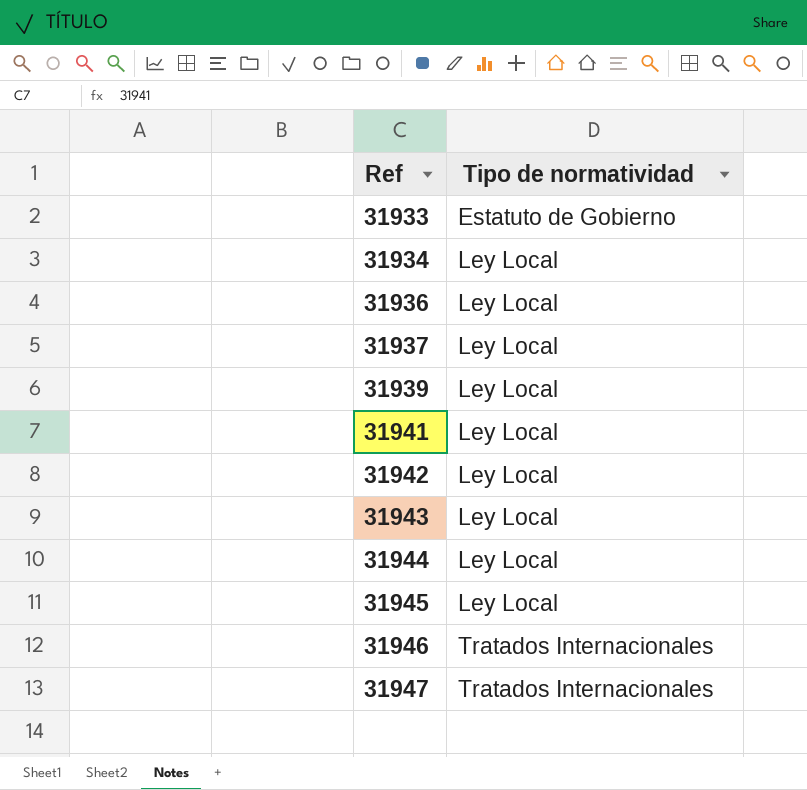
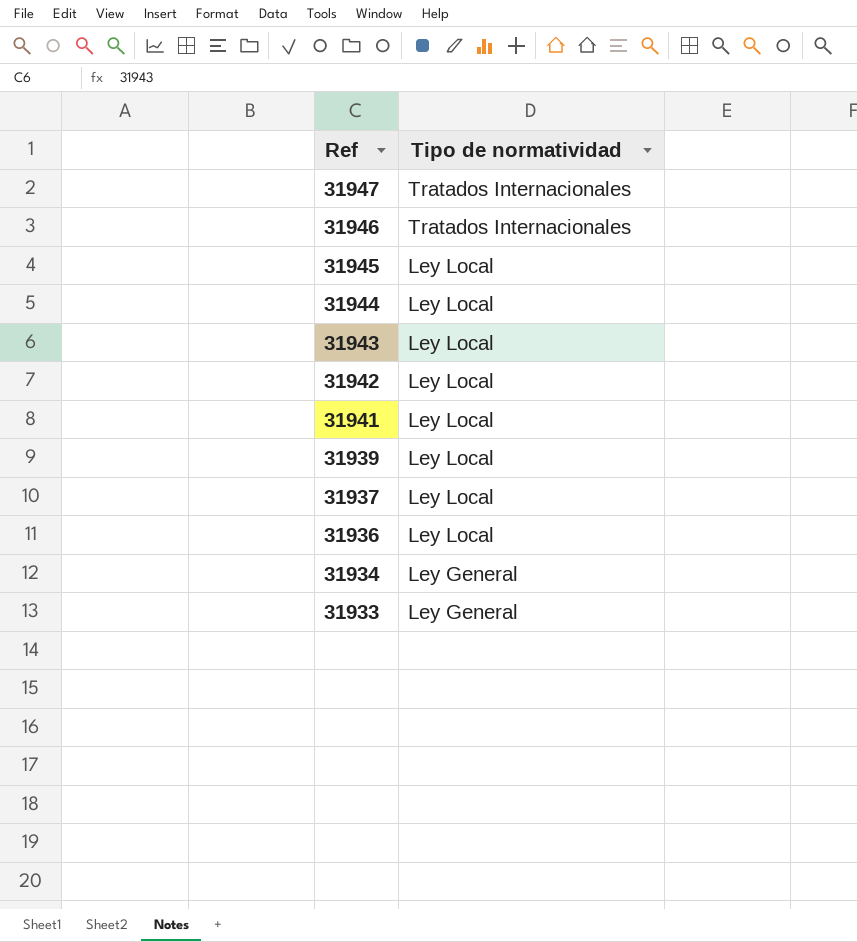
row order: Ref ascending -> Ref descending
31934 | Tipo de normatividad: Ley Local -> Ley General
31933 | Tipo de normatividad: Estatuto de Gobierno -> Ley General

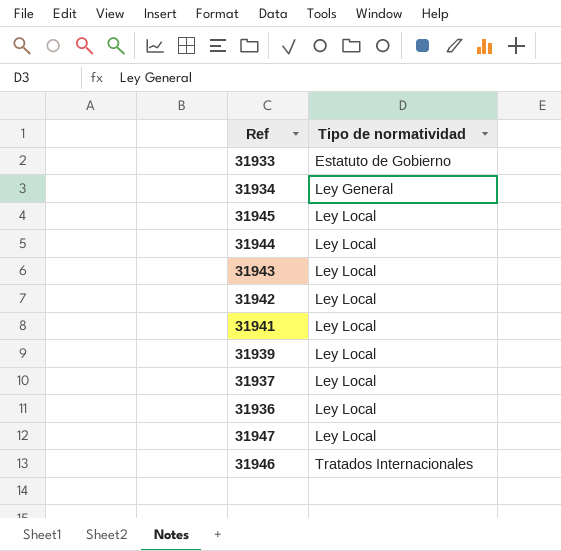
row order: Ref descending -> Tipo de normatividad ascending
31933 | Tipo de normatividad: Ley General -> Estatuto de Gobierno
31947 | Tipo de normatividad: Tratados Internacionales -> Ley Local

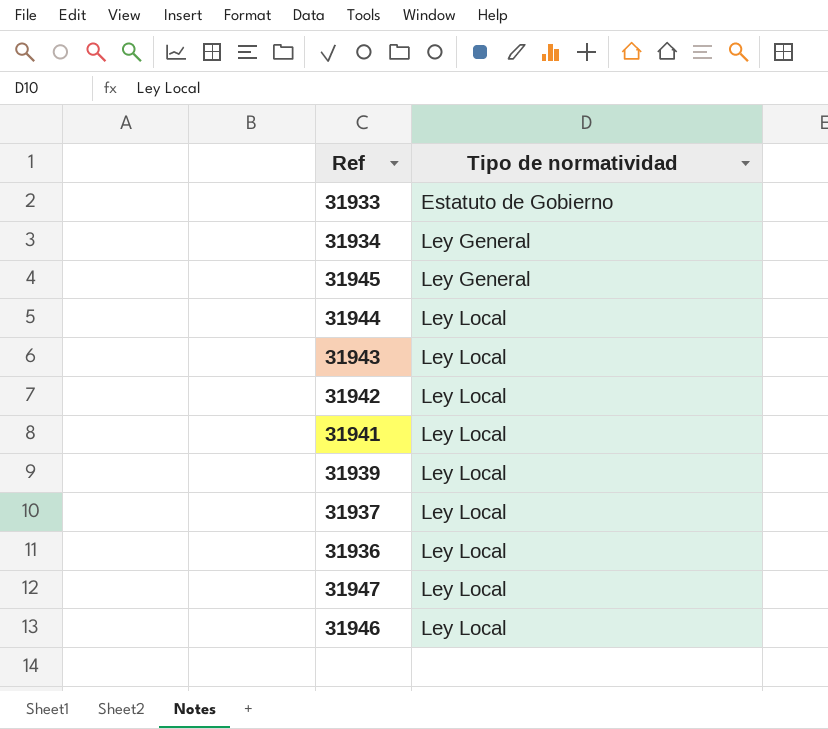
31945 | Tipo de normatividad: Ley Local -> Ley General
31946 | Tipo de normatividad: Tratados Internacionales -> Ley Local

